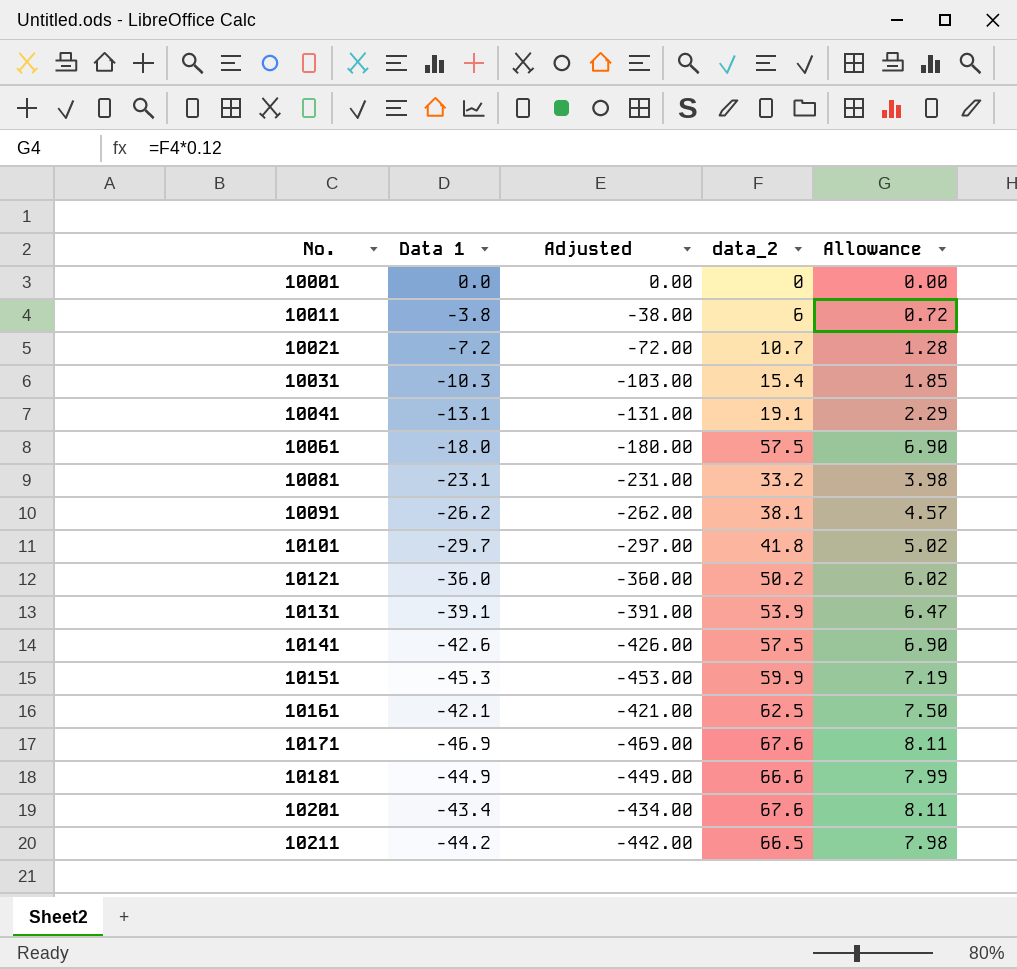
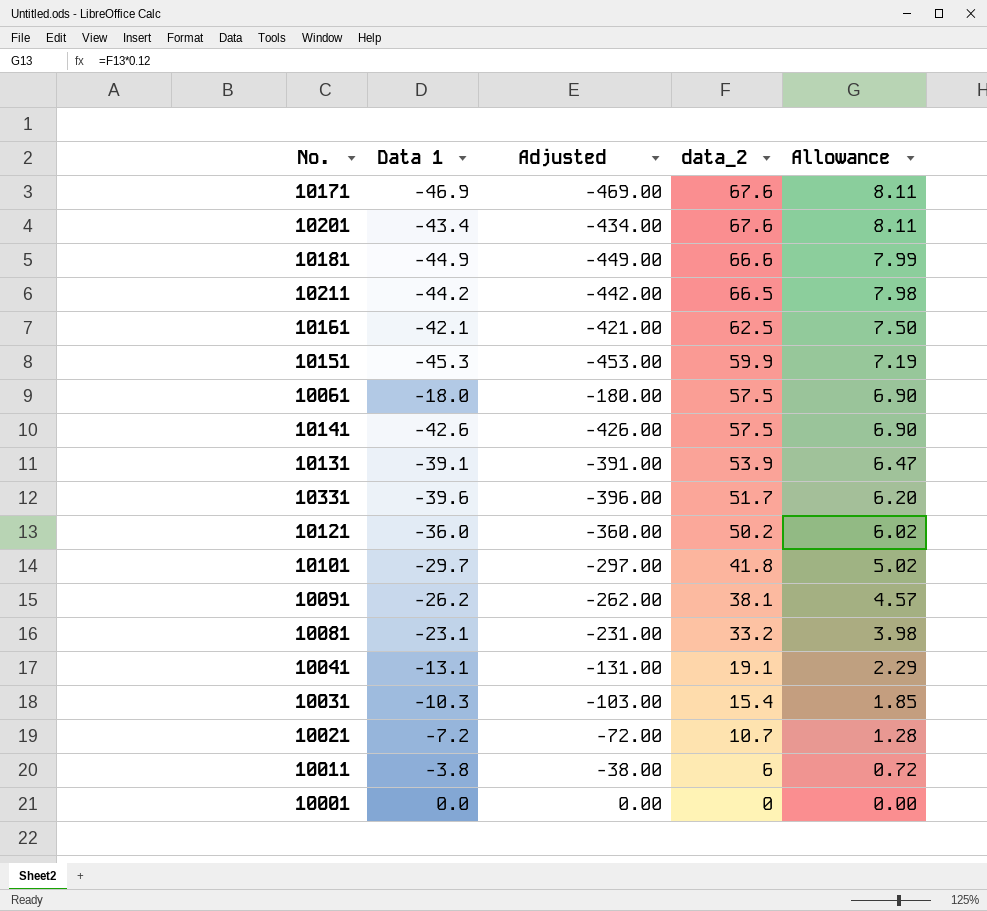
row order: No. ascending -> data_2 descending
row 10331: none -> -39.6 | -396.00 | 51.7 | 6.20

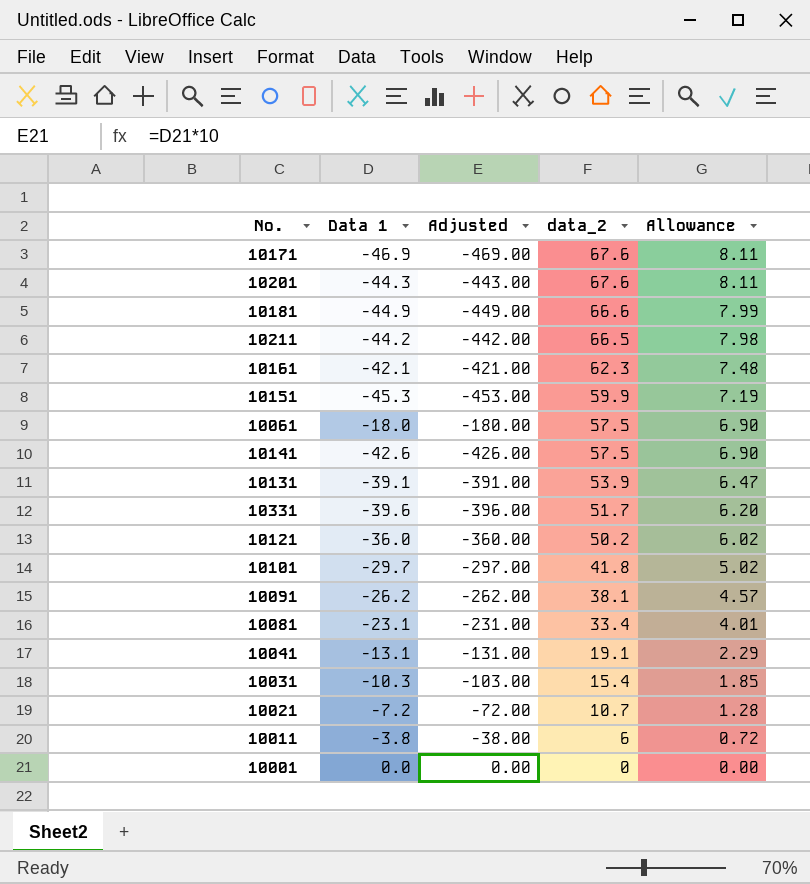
10201 | Data 1: -43.4 -> -44.3
10201 | Adjusted: -434.00 -> -443.00
10161 | data_2: 62.5 -> 62.3
10161 | Allowance: 7.50 -> 7.48
10081 | data_2: 33.2 -> 33.4
10081 | Allowance: 3.98 -> 4.01

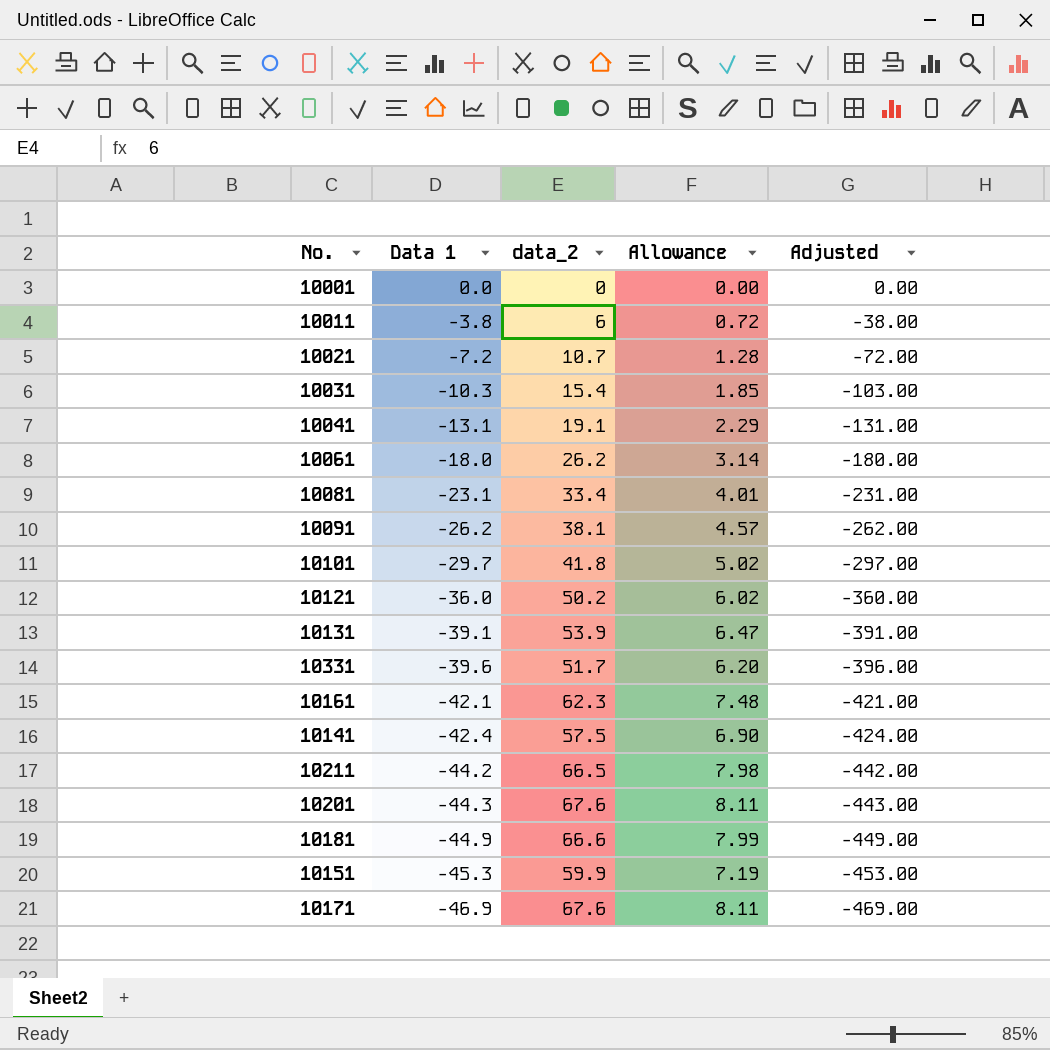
row order: data_2 descending -> Data 1 descending
column Adjusted | position: 3 -> 5
10061 | data_2: 57.5 -> 26.2
10061 | Allowance: 6.90 -> 3.14
10141 | Data 1: -42.6 -> -42.4
10141 | Adjusted: -426.00 -> -424.00

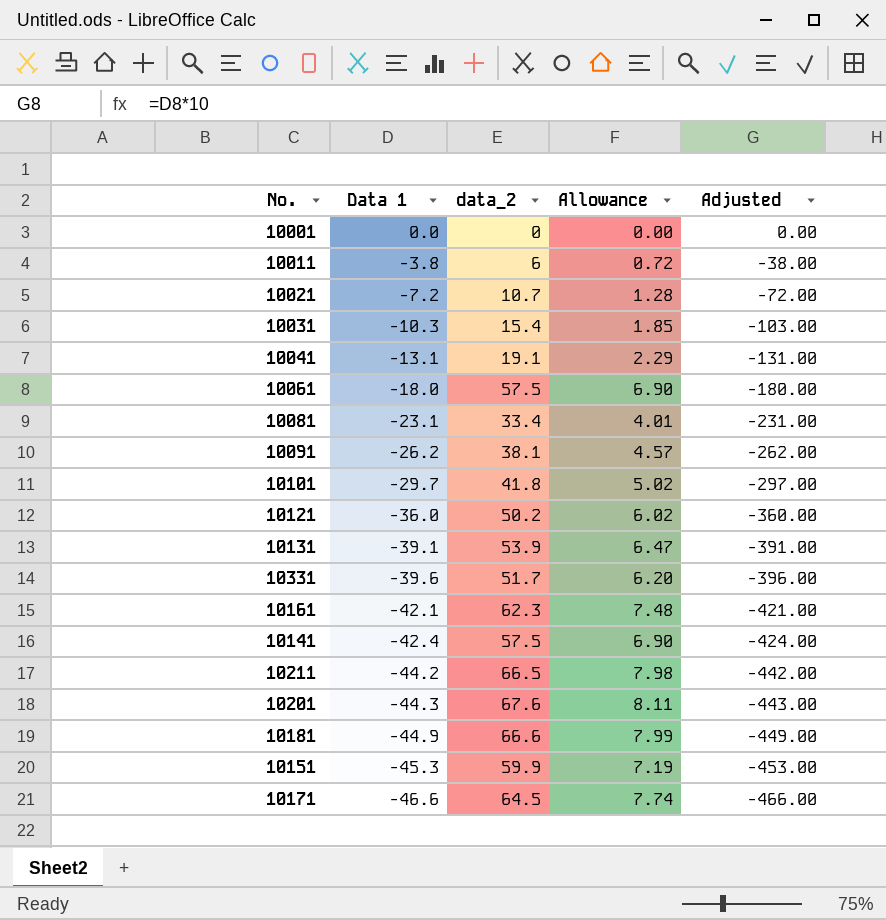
10061 | data_2: 26.2 -> 57.5
10061 | Allowance: 3.14 -> 6.90
10171 | Data 1: -46.9 -> -46.6
10171 | data_2: 67.6 -> 64.5
10171 | Allowance: 8.11 -> 7.74
10171 | Adjusted: -469.00 -> -466.00

